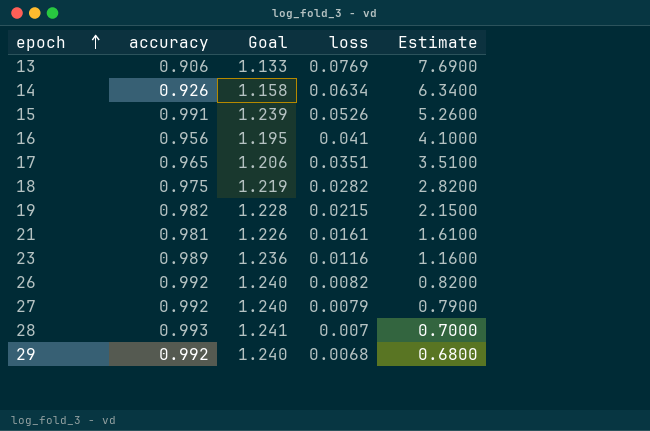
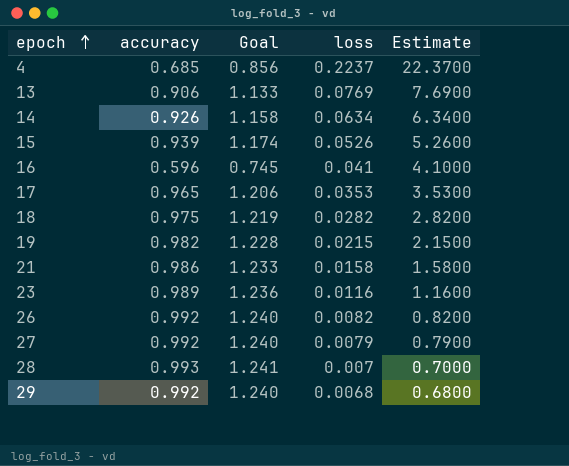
row 4: none -> 0.685 | 0.856 | 0.2237 | 22.3700
15 | accuracy: 0.991 -> 0.939
15 | Goal: 1.239 -> 1.174
16 | accuracy: 0.956 -> 0.596
16 | Goal: 1.195 -> 0.745
17 | loss: 0.0351 -> 0.0353
17 | Estimate: 3.5100 -> 3.5300
21 | accuracy: 0.981 -> 0.986
21 | Goal: 1.226 -> 1.233
21 | loss: 0.0161 -> 0.0158
21 | Estimate: 1.6100 -> 1.5800

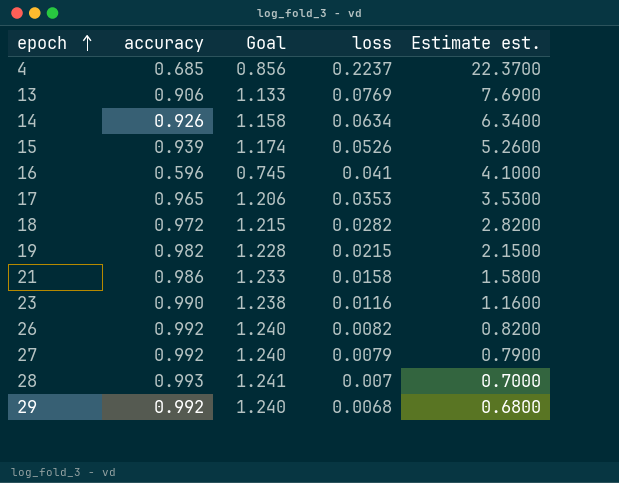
column name: Estimate -> Estimate est.
18 | accuracy: 0.975 -> 0.972
18 | Goal: 1.219 -> 1.215
23 | accuracy: 0.989 -> 0.990
23 | Goal: 1.236 -> 1.238

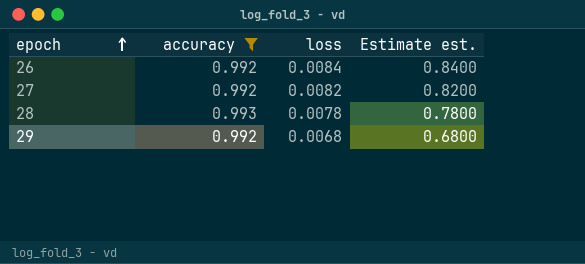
filter: none -> accuracy >= 0.992
column Goal | formula: [accuracy] * 1.25 -> none
26 | loss: 0.0082 -> 0.0084
26 | Estimate est.: 0.8200 -> 0.8400
27 | loss: 0.0079 -> 0.0082
27 | Estimate est.: 0.7900 -> 0.8200
28 | loss: 0.007 -> 0.0078
28 | Estimate est.: 0.7000 -> 0.7800

